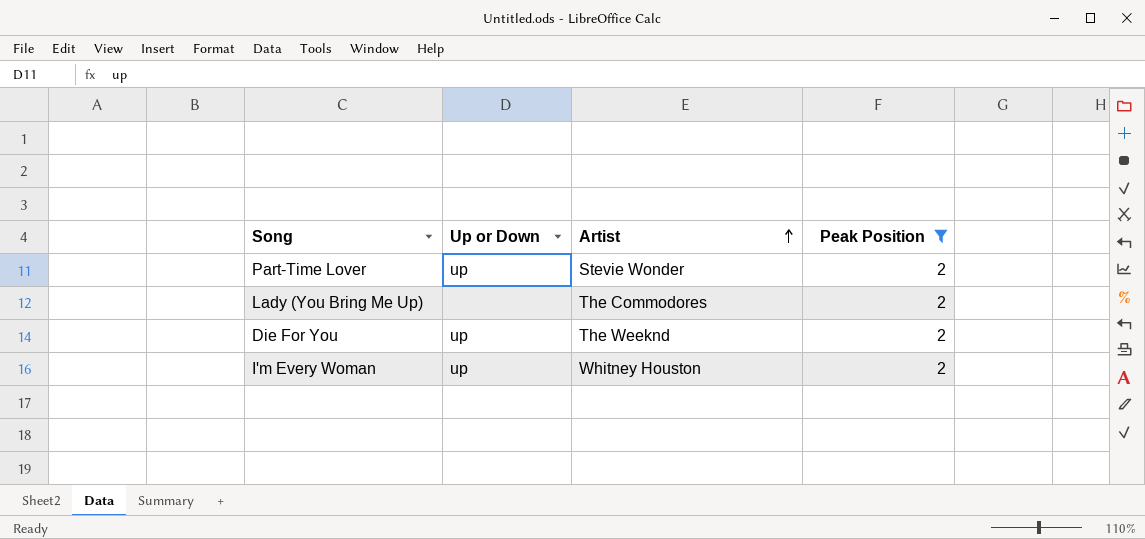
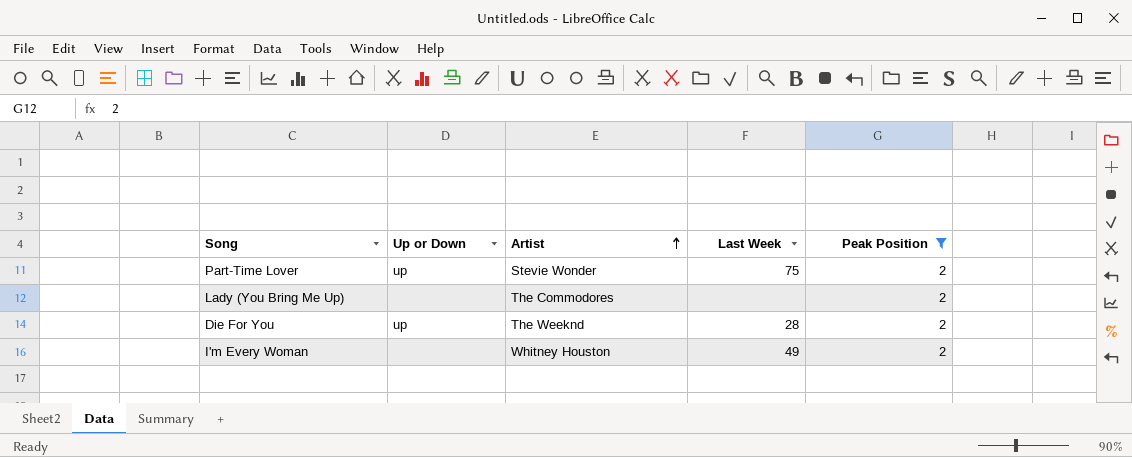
column Last Week | position: none -> 4
I'm Every Woman | Up or Down: up -> none

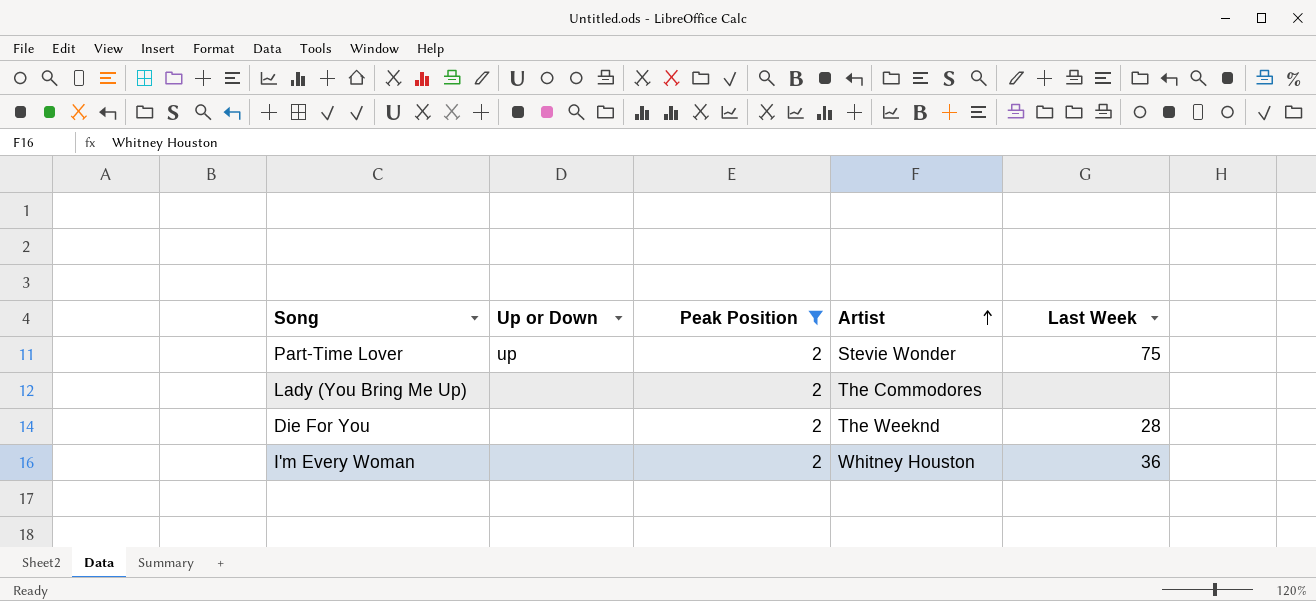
column Peak Position | position: 5 -> 3
Die For You | Up or Down: up -> none
I'm Every Woman | Last Week: 49 -> 36

